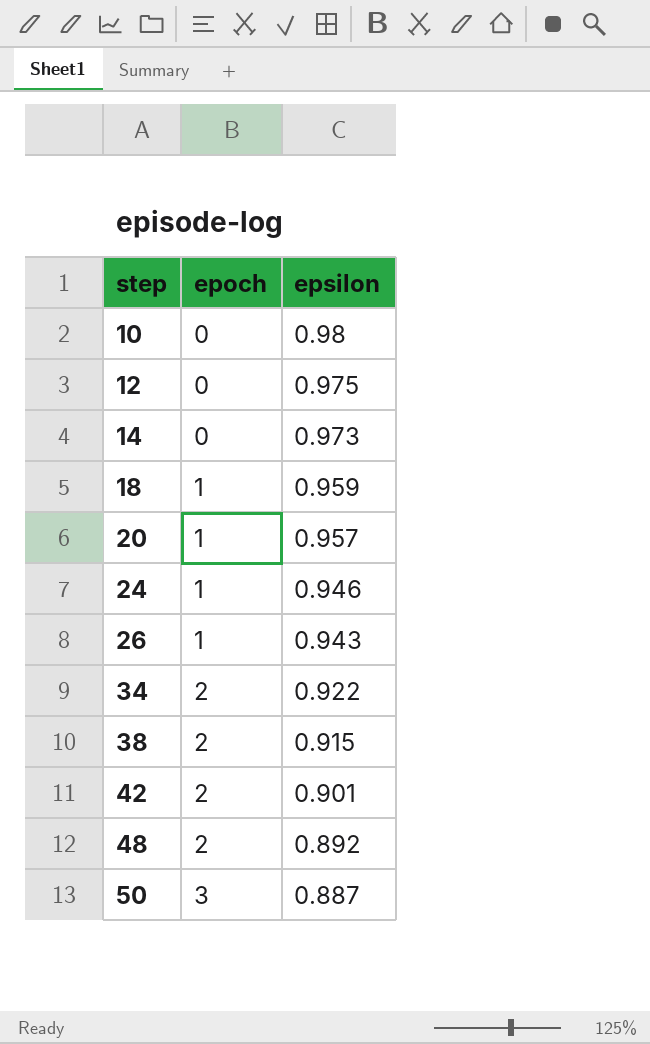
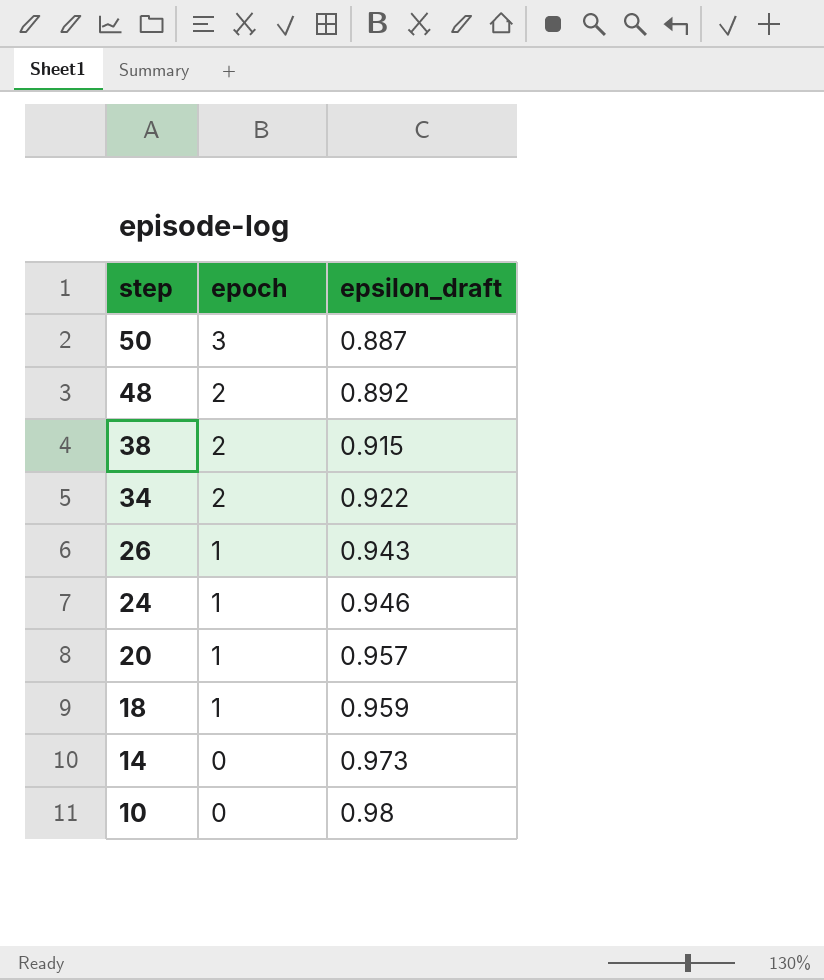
row order: step ascending -> step descending
column name: epsilon -> epsilon_draft
row 12: 0 | 0.975 -> none
row 42: 2 | 0.901 -> none

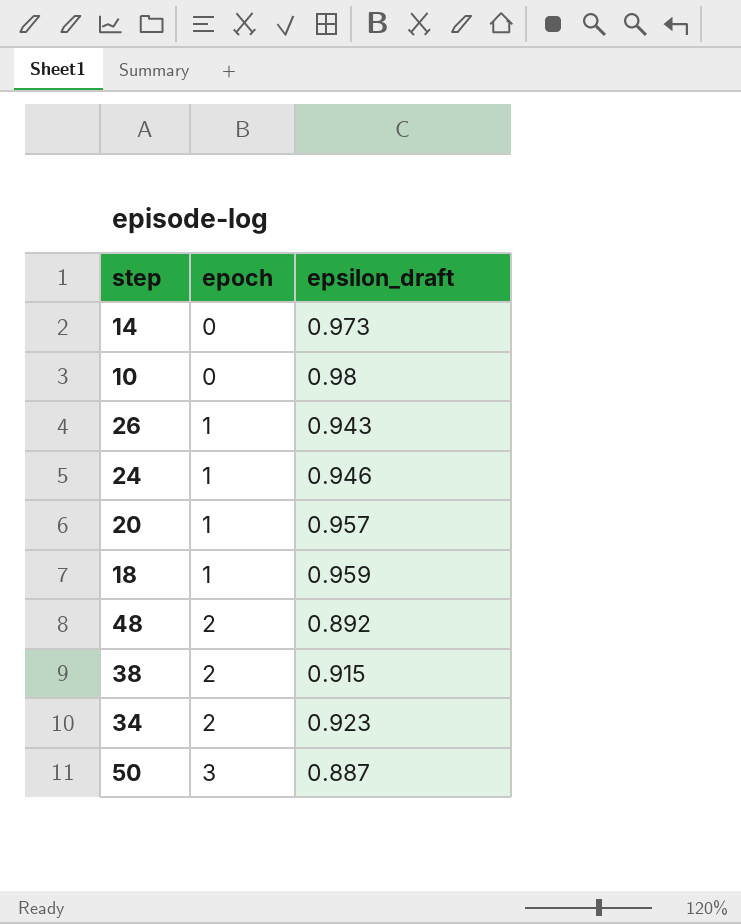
row order: step descending -> epoch ascending
34 | epsilon_draft: 0.922 -> 0.923

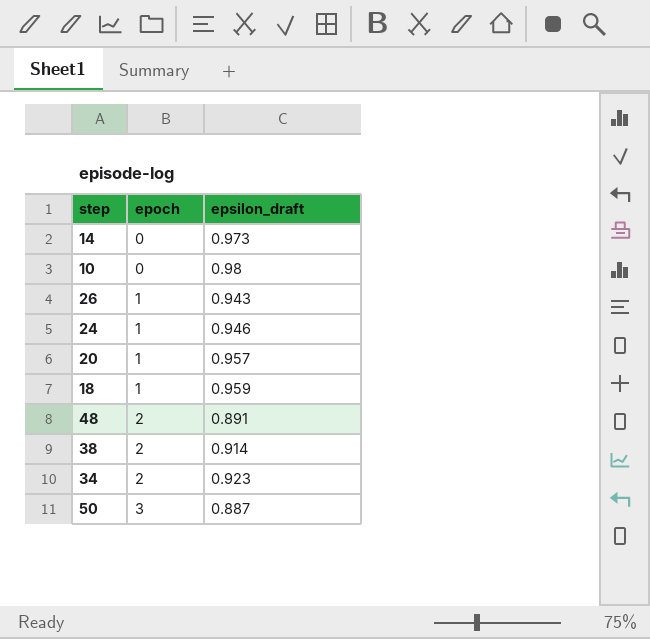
48 | epsilon_draft: 0.892 -> 0.891
38 | epsilon_draft: 0.915 -> 0.914

